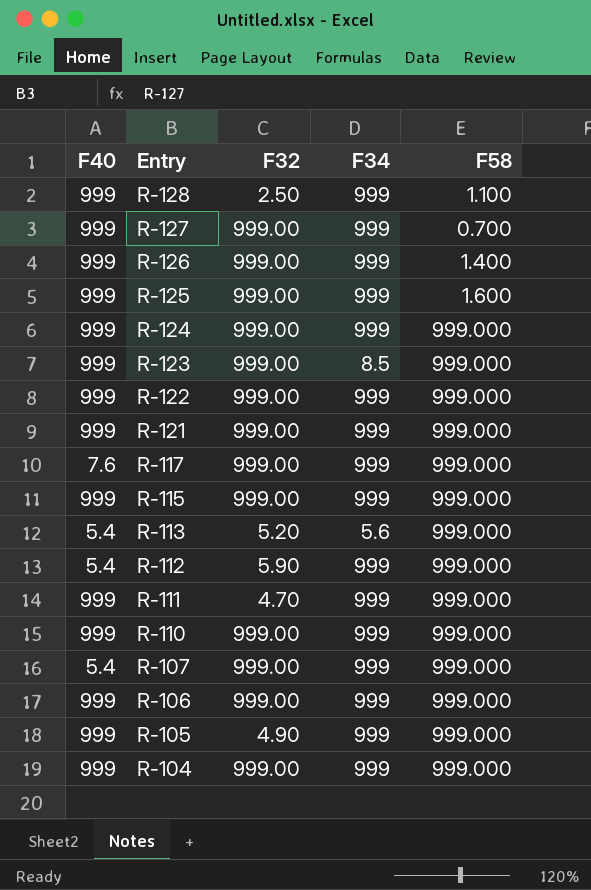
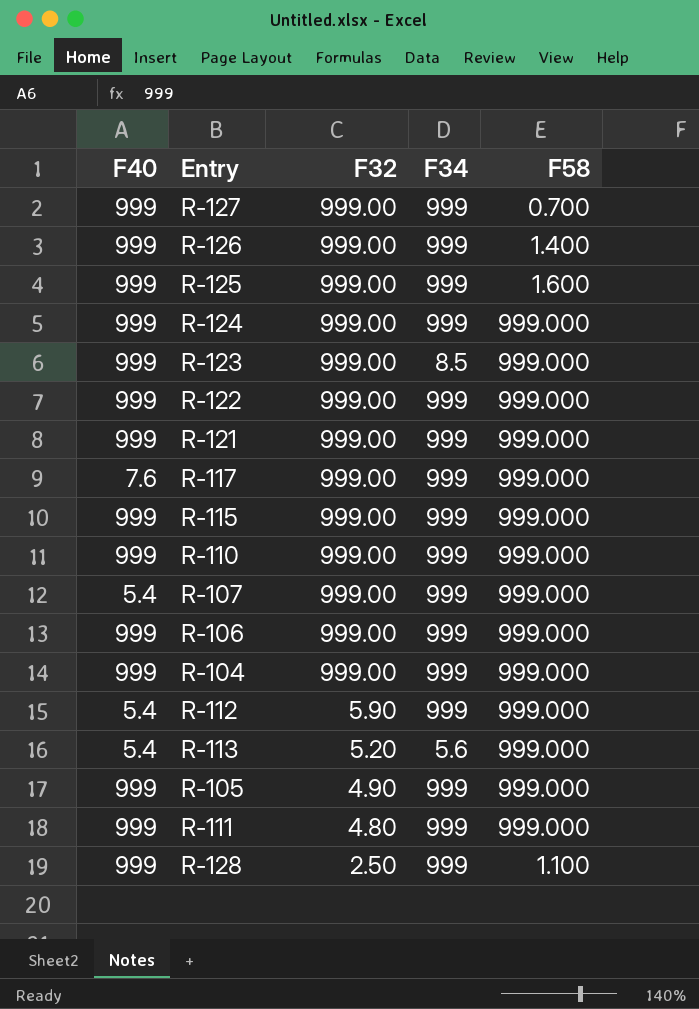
row order: Entry descending -> F32 descending
R-111 | F32: 4.70 -> 4.80

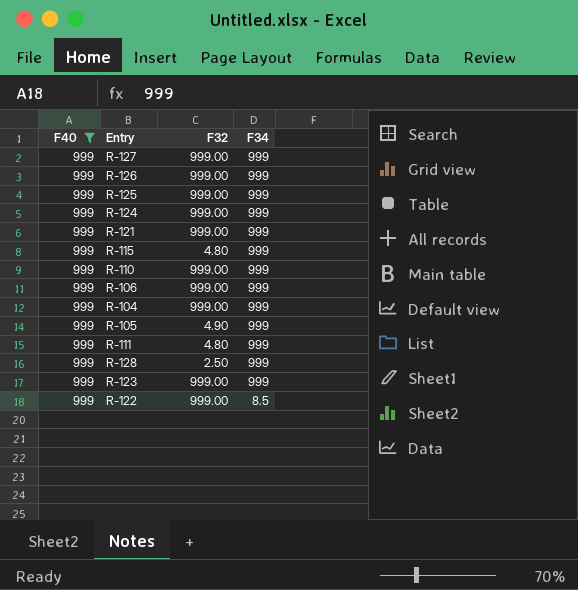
filter: none -> F40 = 999
row order: F32 descending -> F34 descending
column F58 | position: 5 -> none
R-115 | F32: 999.00 -> 4.80
R-123 | F34: 8.5 -> 999
R-122 | F34: 999 -> 8.5

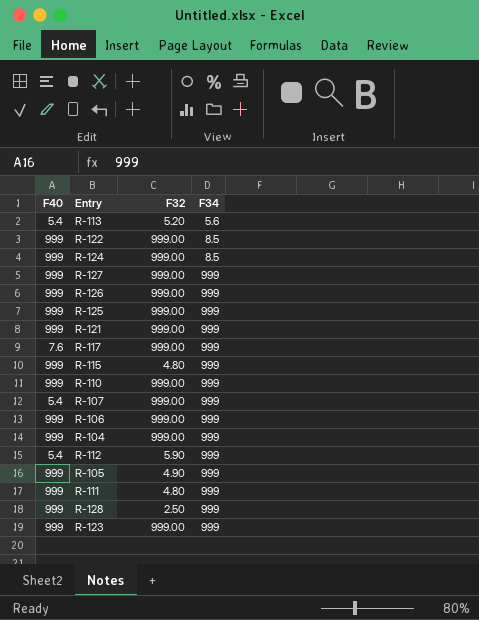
filter: F40 = 999 -> none
row order: F34 descending -> F34 ascending
R-124 | F34: 999 -> 8.5

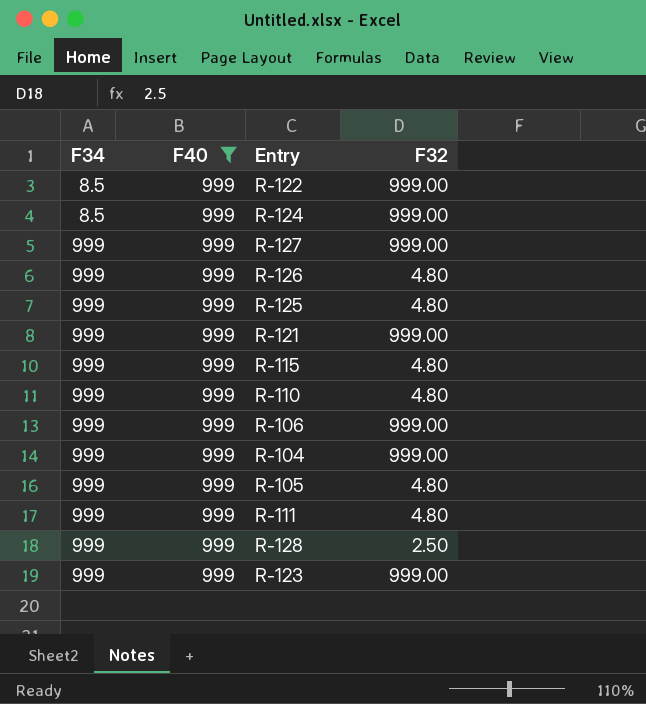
filter: none -> F40 = 999
column F34 | position: 4 -> 1
R-126 | F32: 999.00 -> 4.80
R-125 | F32: 999.00 -> 4.80
R-110 | F32: 999.00 -> 4.80
R-105 | F32: 4.90 -> 4.80

